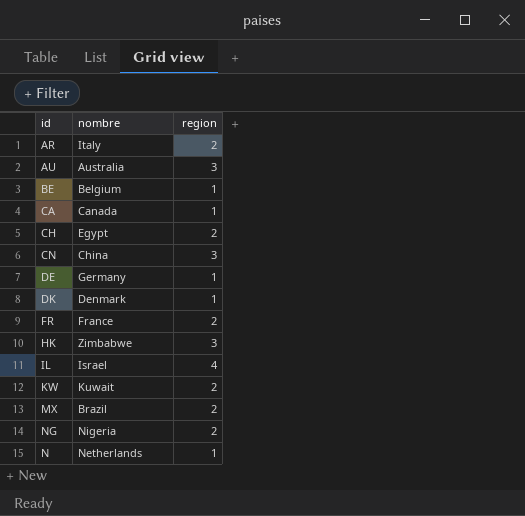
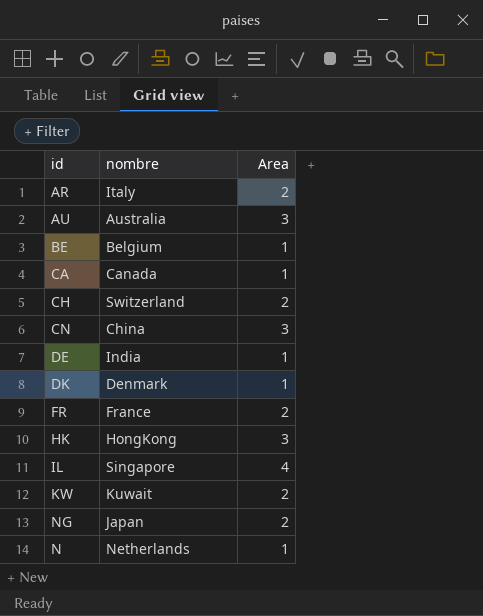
column name: region -> Area
row MX: Brazil | 2 -> none
CH | nombre: Egypt -> Switzerland
DE | nombre: Germany -> India
HK | nombre: Zimbabwe -> HongKong
IL | nombre: Israel -> Singapore
NG | nombre: Nigeria -> Japan

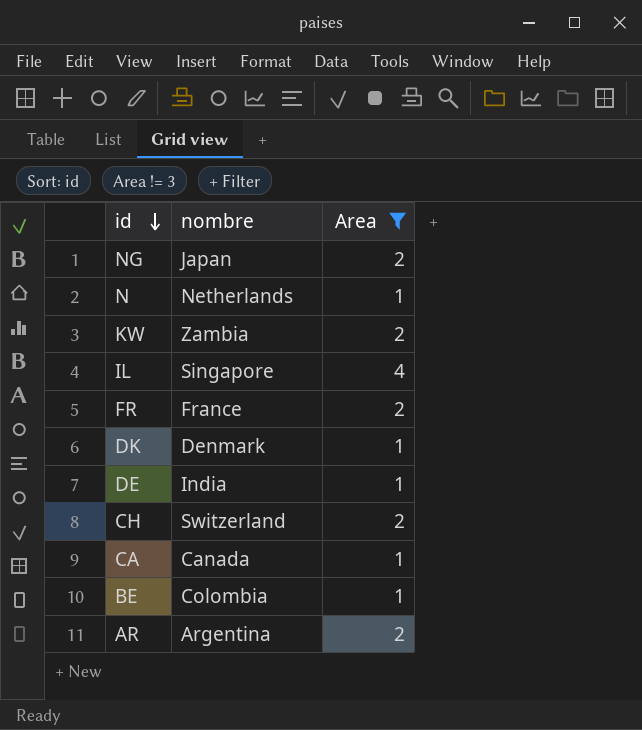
filter: none -> Area != 3
row order: none -> id descending
KW | nombre: Kuwait -> Zambia
BE | nombre: Belgium -> Colombia
AR | nombre: Italy -> Argentina

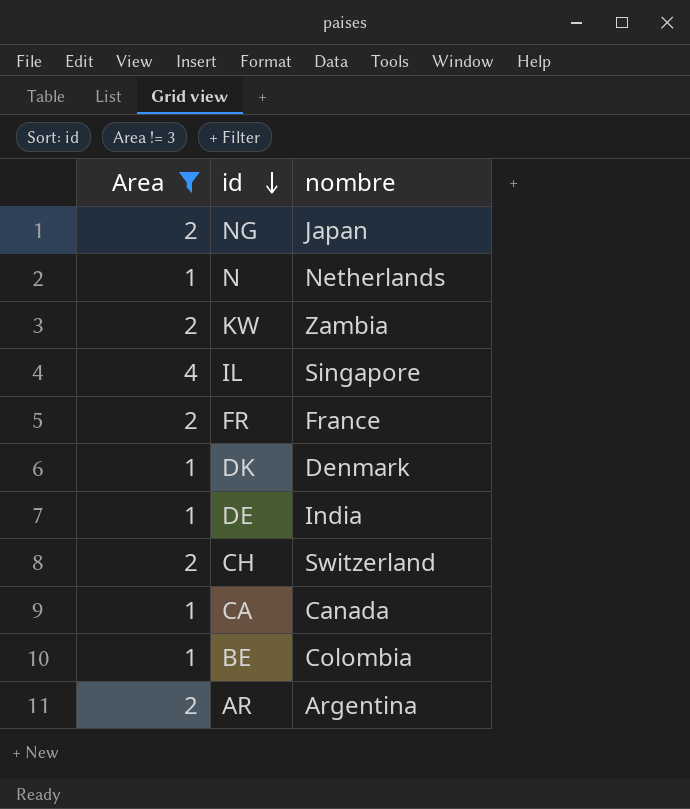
column Area | position: 3 -> 1

